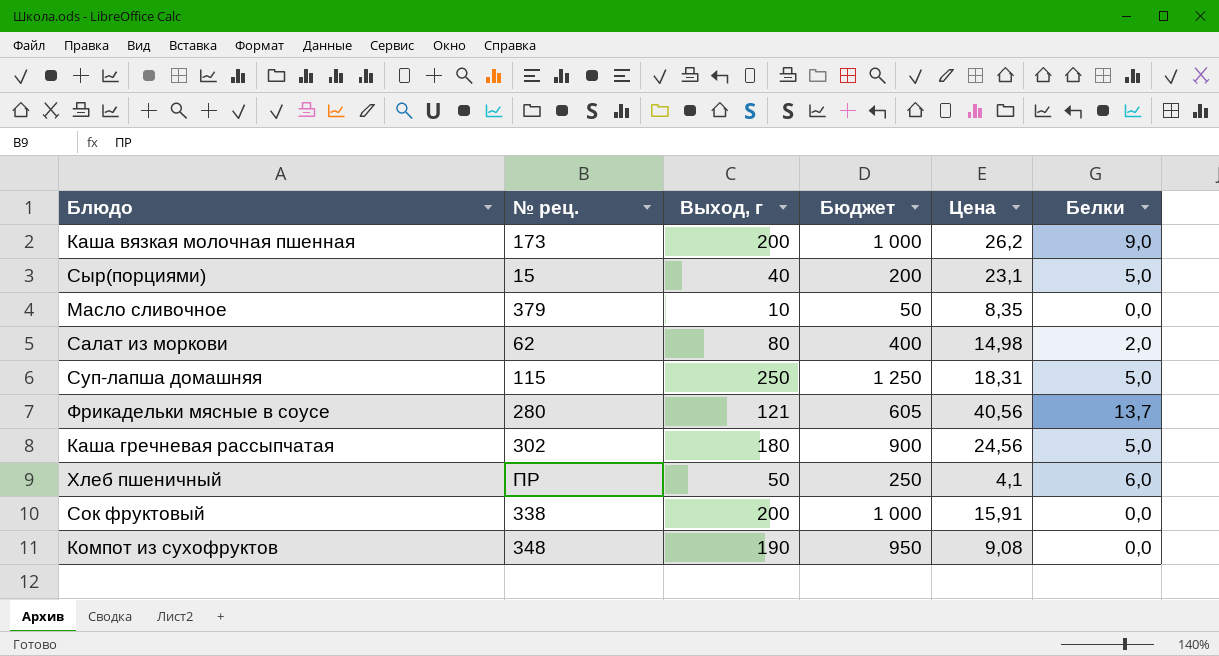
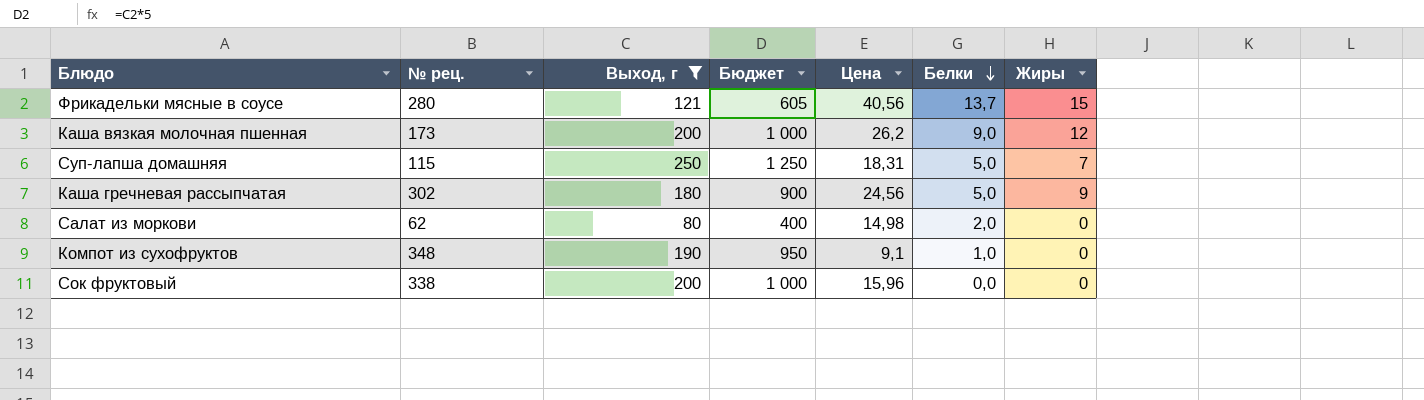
filter: none -> Выход, г >= 80
row order: none -> Белки descending
column Жиры | position: none -> 7
Компот из сухофруктов | Цена: 9,08 -> 9,1
Компот из сухофруктов | Белки: 0,0 -> 1,0
Сок фруктовый | Цена: 15,91 -> 15,96

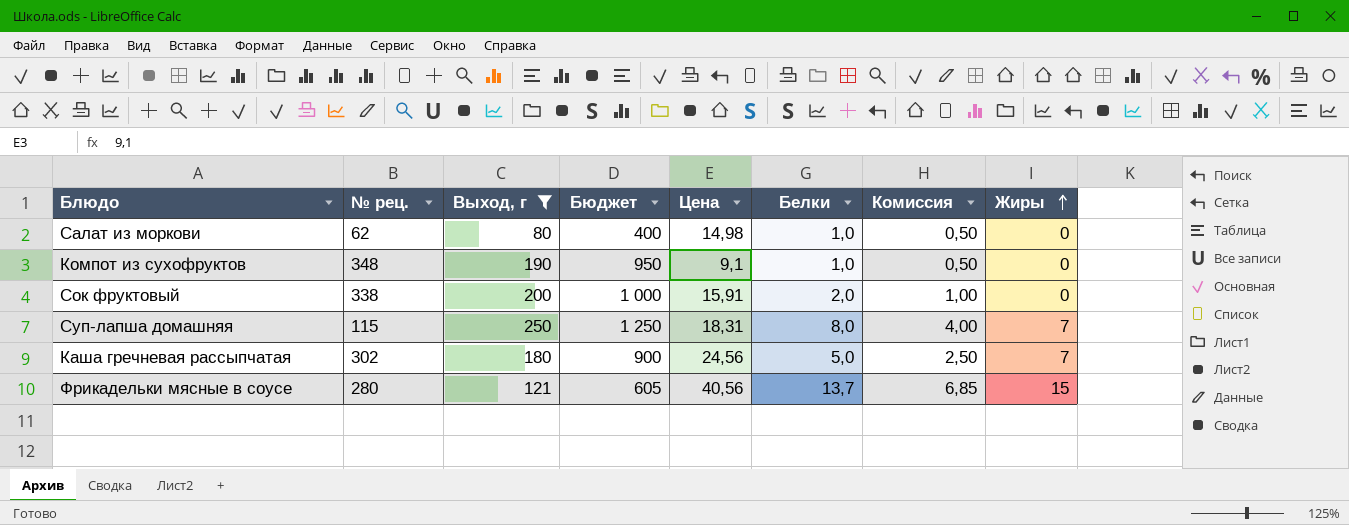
row order: Белки descending -> Жиры ascending
column Комиссия | formula: none -> [Белки] * 0,5
row Каша вязкая молочная пшенная: 173 | 200 | 1 000 | 26,2 | 9,0 | 12 -> none
Салат из моркови | Белки: 2,0 -> 1,0
Сок фруктовый | Цена: 15,96 -> 15,91
Сок фруктовый | Белки: 0,0 -> 2,0
Суп-лапша домашняя | Белки: 5,0 -> 8,0
Каша гречневая рассыпчатая | Жиры: 9 -> 7

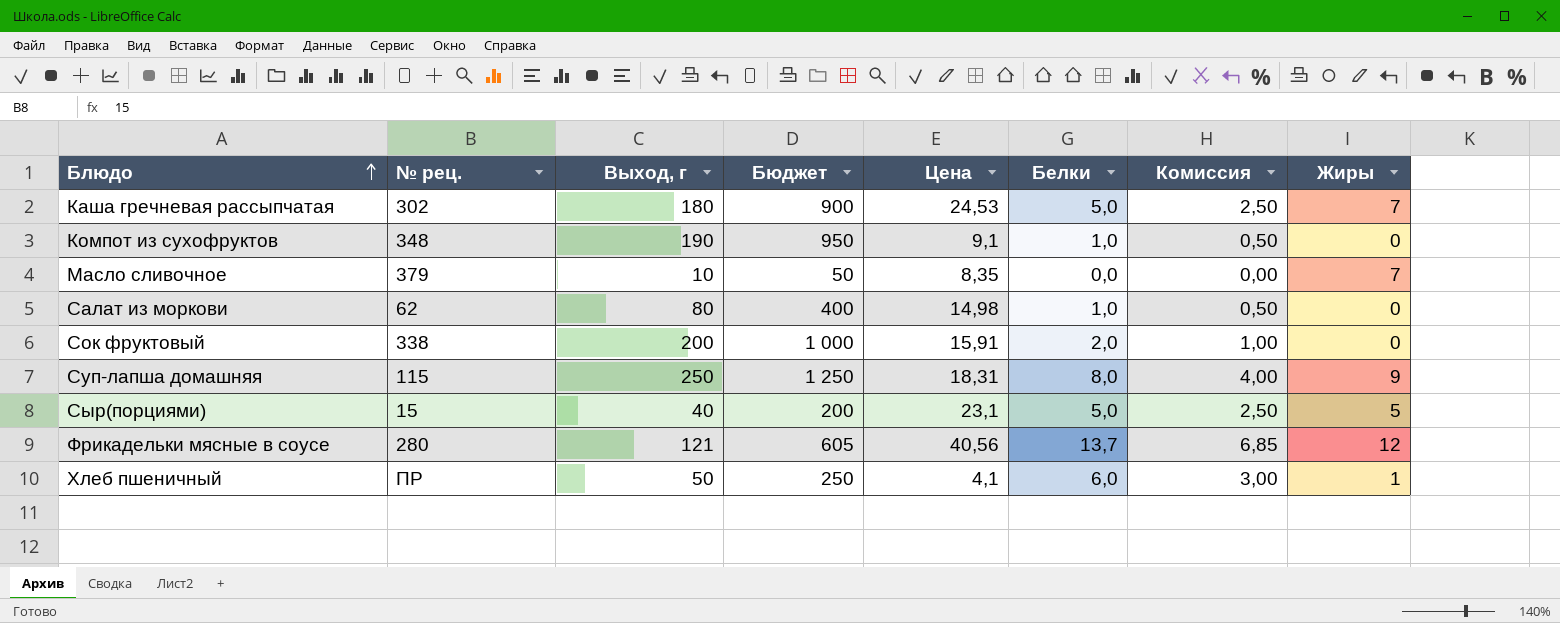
filter: Выход, г >= 80 -> none
row order: Жиры ascending -> Блюдо ascending
Каша гречневая рассыпчатая | Цена: 24,56 -> 24,53
Суп-лапша домашняя | Жиры: 7 -> 9
Фрикадельки мясные в соусе | Жиры: 15 -> 12

